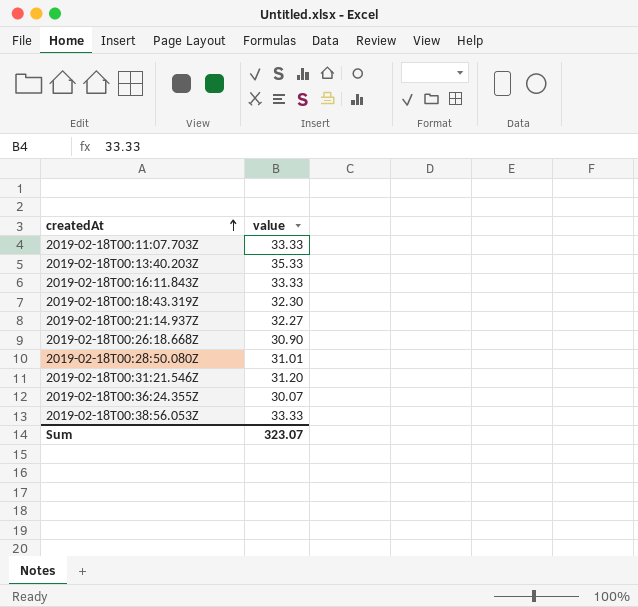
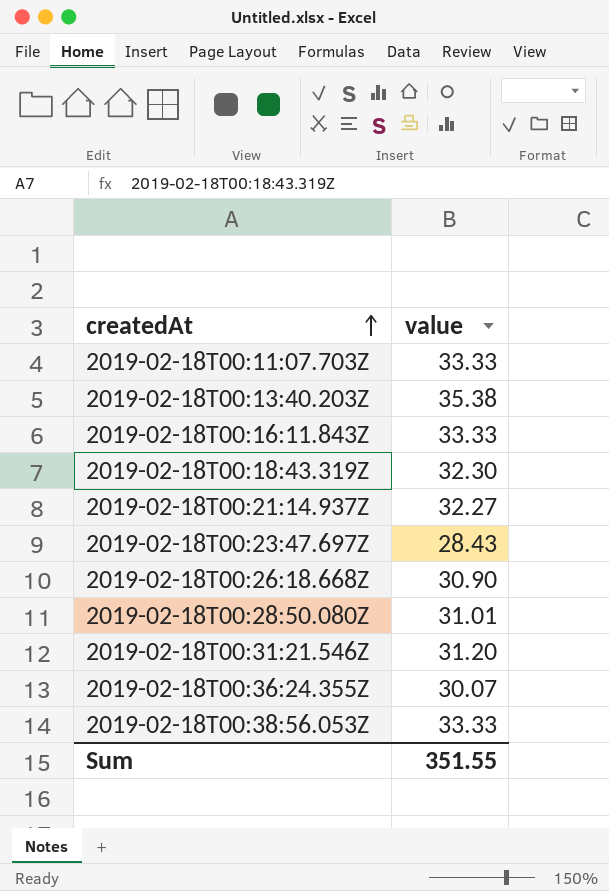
2019-02-18T00:13:40.203Z | value: 35.33 -> 35.38
row 2019-02-18T00:23:47.697Z: none -> 28.43
Sum | value: 323.07 -> 351.55

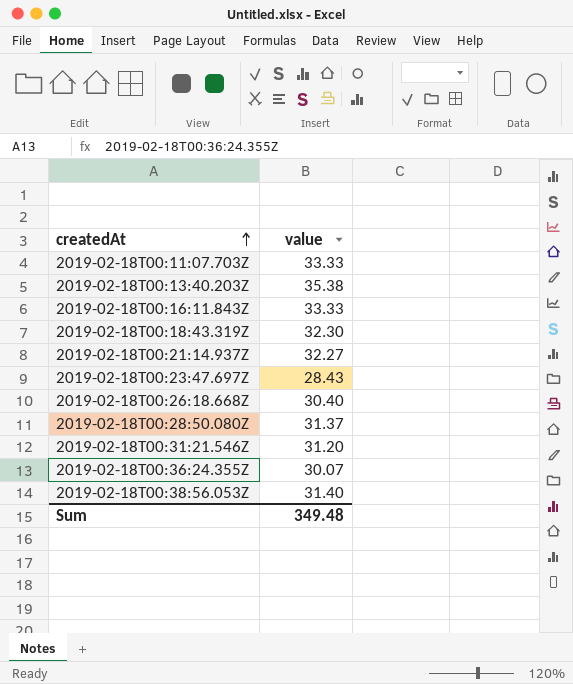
2019-02-18T00:26:18.668Z | value: 30.90 -> 30.40
2019-02-18T00:28:50.080Z | value: 31.01 -> 31.37
2019-02-18T00:38:56.053Z | value: 33.33 -> 31.40
Sum | value: 351.55 -> 349.48

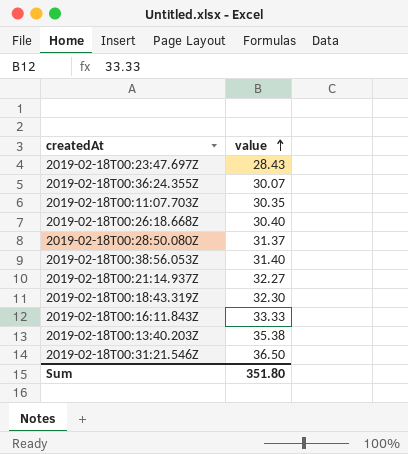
row order: createdAt ascending -> value ascending
2019-02-18T00:11:07.703Z | value: 33.33 -> 30.35
2019-02-18T00:31:21.546Z | value: 31.20 -> 36.50
Sum | value: 349.48 -> 351.80

